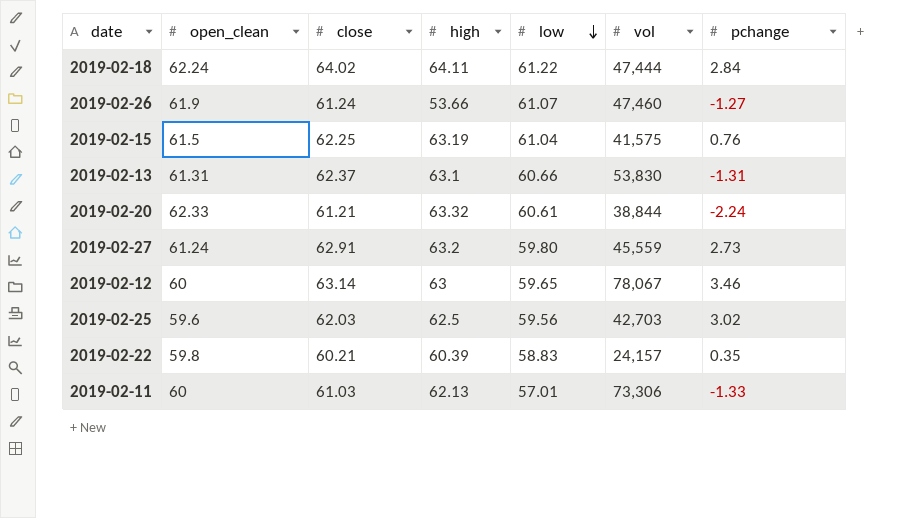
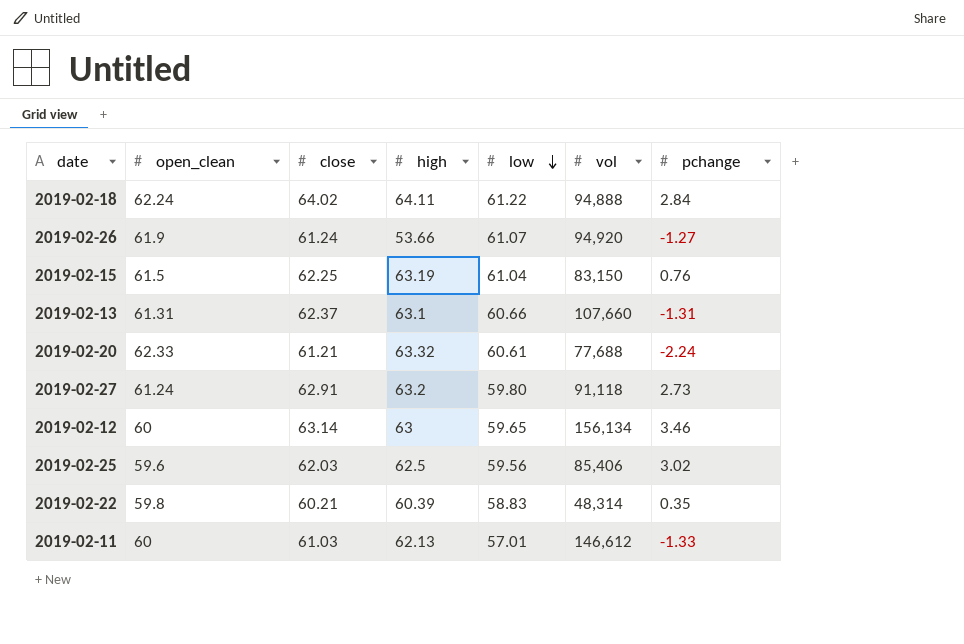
2019-02-18 | vol: 47,444 -> 94,888
2019-02-26 | vol: 47,460 -> 94,920
2019-02-15 | vol: 41,575 -> 83,150
2019-02-13 | vol: 53,830 -> 107,660
2019-02-20 | vol: 38,844 -> 77,688
2019-02-27 | vol: 45,559 -> 91,118
2019-02-12 | vol: 78,067 -> 156,134
2019-02-25 | vol: 42,703 -> 85,406
2019-02-22 | vol: 24,157 -> 48,314
2019-02-11 | vol: 73,306 -> 146,612

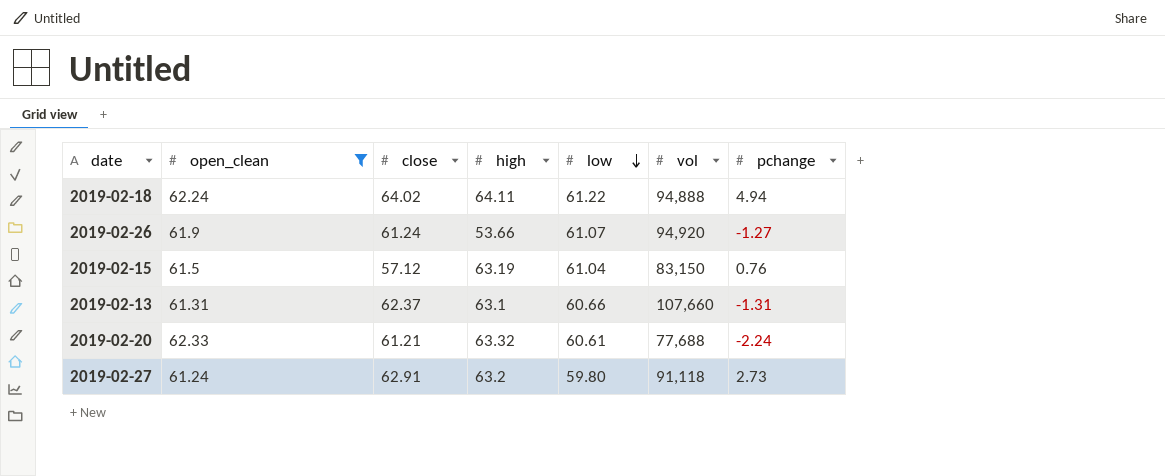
filter: none -> open_clean >= 61.24
2019-02-18 | pchange: 2.84 -> 4.94
2019-02-15 | close: 62.25 -> 57.12

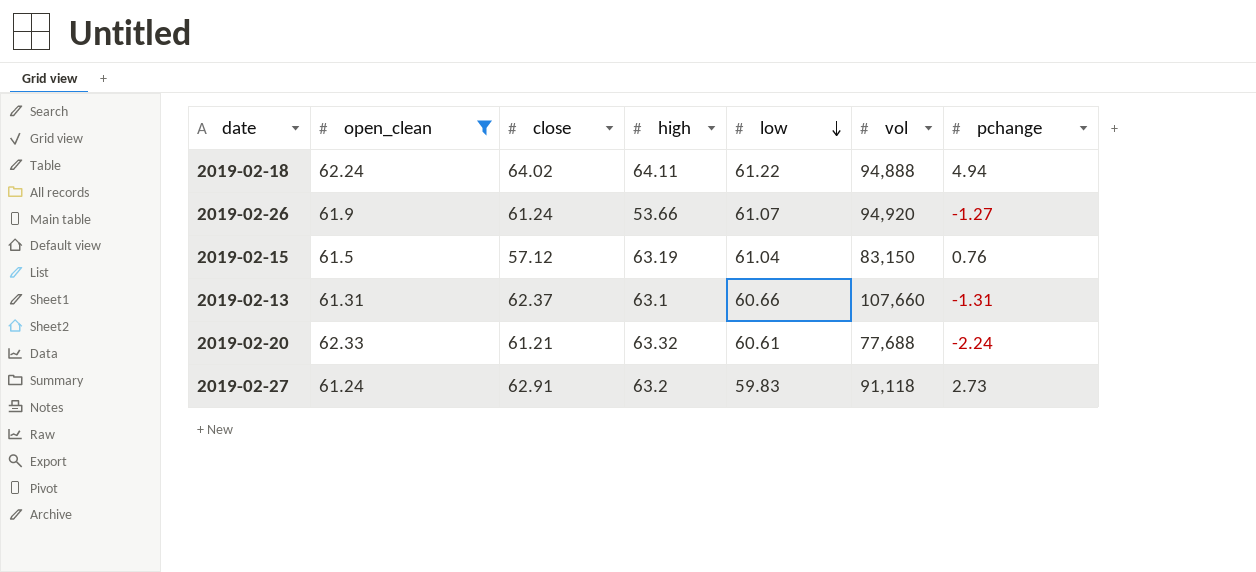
2019-02-27 | low: 59.80 -> 59.83

